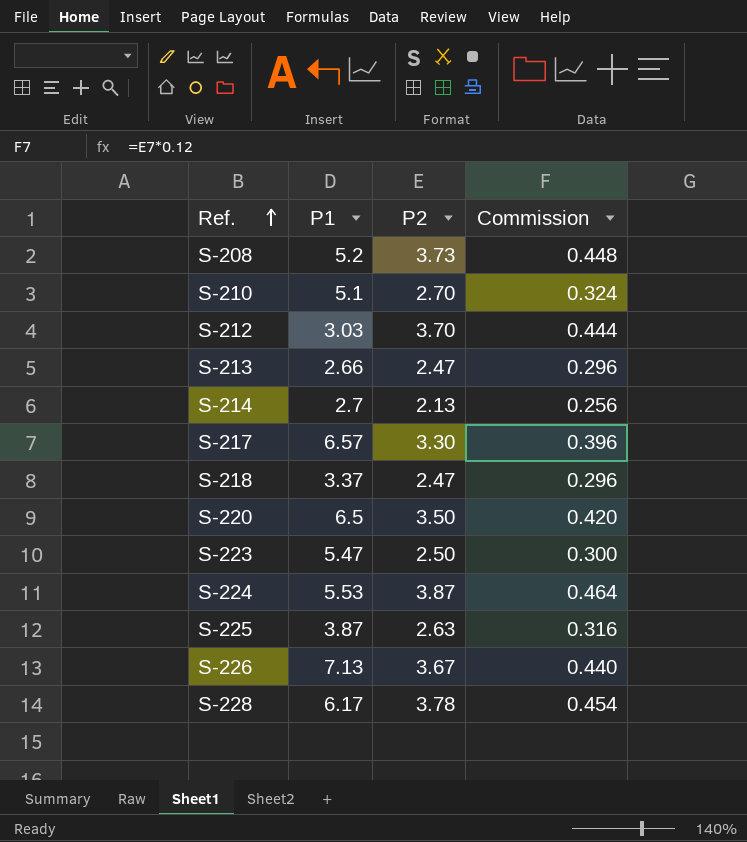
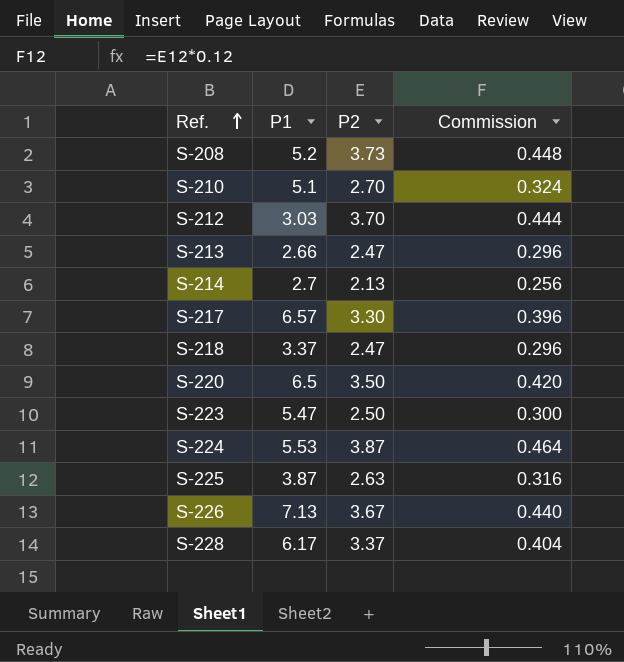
S-228 | P2: 3.78 -> 3.37
S-228 | Commission: 0.454 -> 0.404

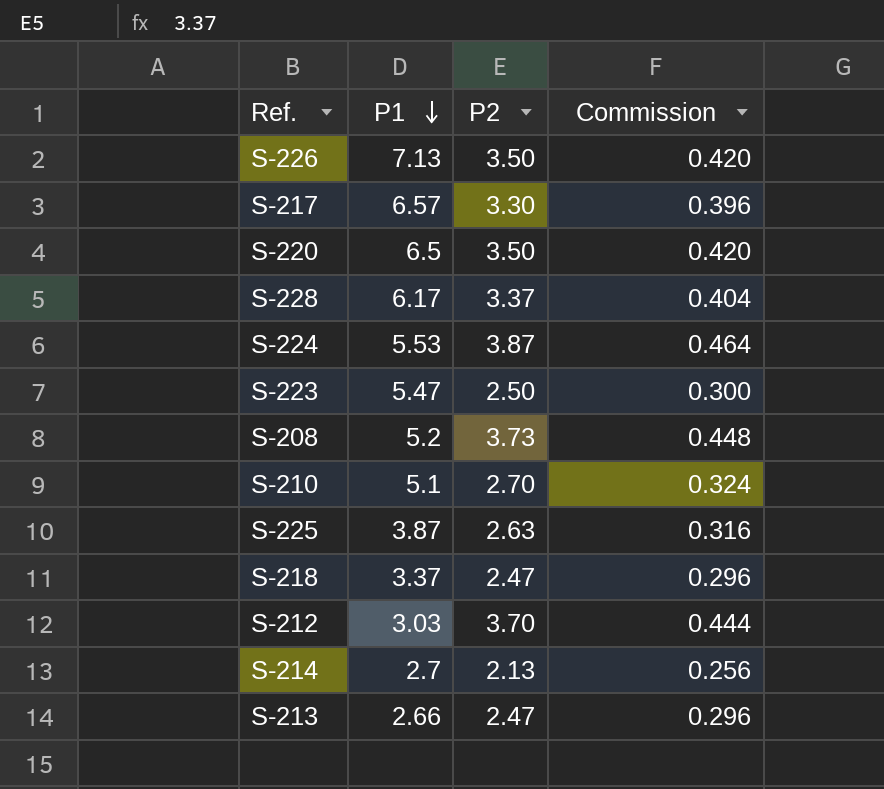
row order: Ref. ascending -> P1 descending
S-226 | P2: 3.67 -> 3.50
S-226 | Commission: 0.440 -> 0.420

